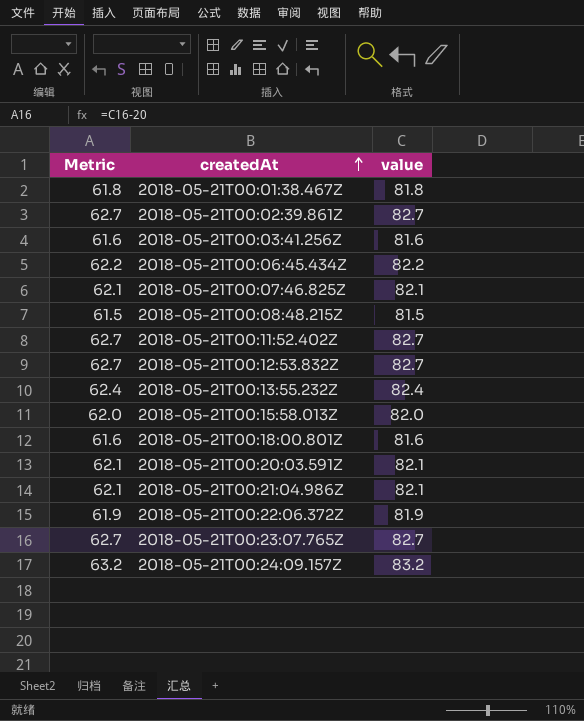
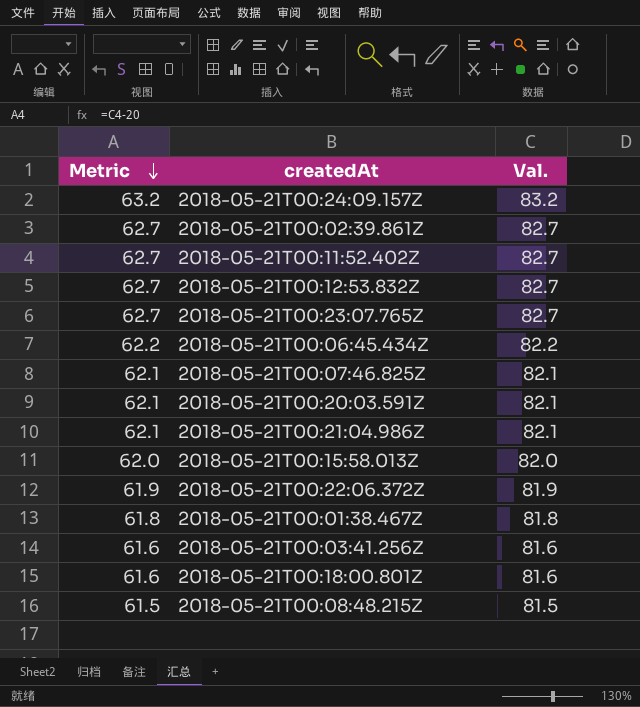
row order: createdAt ascending -> Metric descending
column name: value -> Val.
row 2018-05-21T00:13:55.232Z: 62.4 | 82.4 -> none

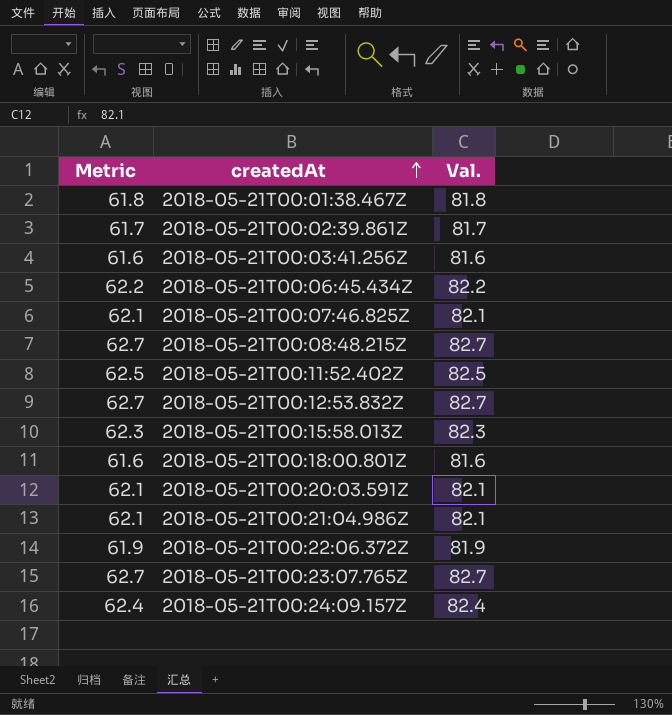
row order: Metric descending -> createdAt ascending
2018-05-21T00:02:39.861Z | Metric: 62.7 -> 61.7
2018-05-21T00:02:39.861Z | Val.: 82.7 -> 81.7
2018-05-21T00:08:48.215Z | Metric: 61.5 -> 62.7
2018-05-21T00:08:48.215Z | Val.: 81.5 -> 82.7
2018-05-21T00:11:52.402Z | Metric: 62.7 -> 62.5
2018-05-21T00:11:52.402Z | Val.: 82.7 -> 82.5
2018-05-21T00:15:58.013Z | Metric: 62.0 -> 62.3
2018-05-21T00:15:58.013Z | Val.: 82.0 -> 82.3
2018-05-21T00:24:09.157Z | Metric: 63.2 -> 62.4
2018-05-21T00:24:09.157Z | Val.: 83.2 -> 82.4

